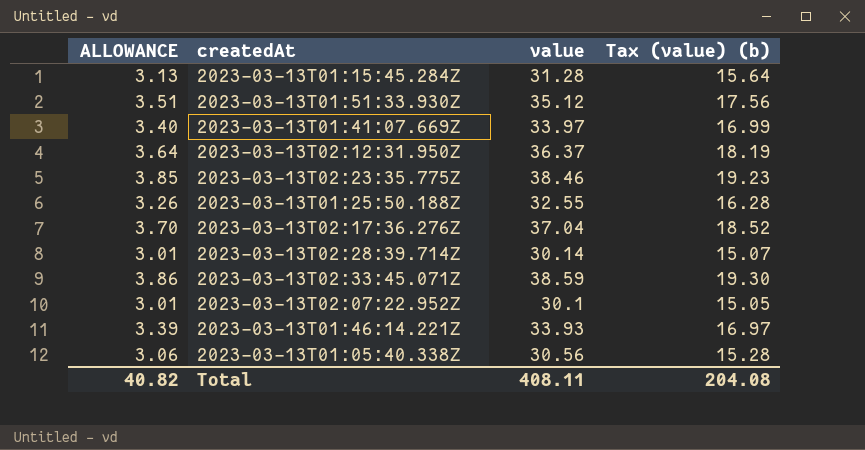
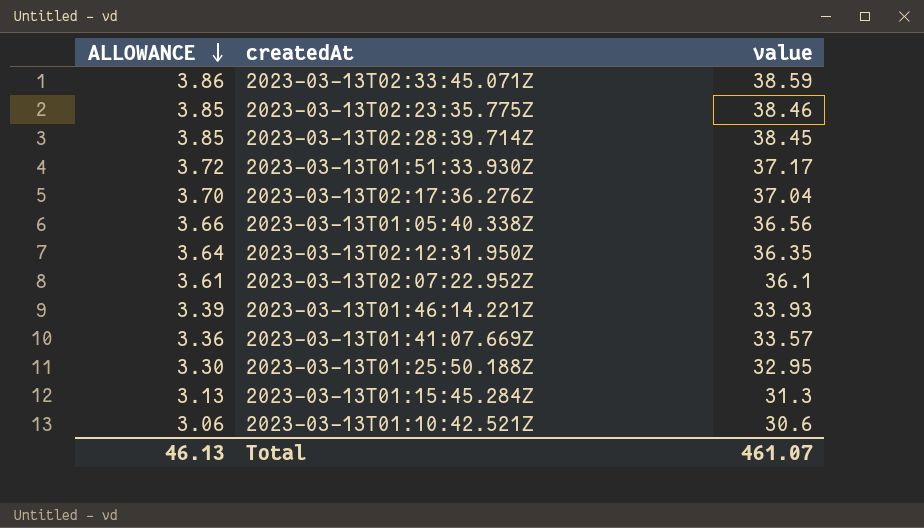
row order: none -> ALLOWANCE descending
column Tax (value) (b) | formula: [value] * 0.5 -> none
2023-03-13T02:28:39.714Z | ALLOWANCE: 3.01 -> 3.85
2023-03-13T02:28:39.714Z | value: 30.14 -> 38.45
2023-03-13T01:51:33.930Z | ALLOWANCE: 3.51 -> 3.72
2023-03-13T01:51:33.930Z | value: 35.12 -> 37.17
2023-03-13T01:05:40.338Z | ALLOWANCE: 3.06 -> 3.66
2023-03-13T01:05:40.338Z | value: 30.56 -> 36.56
2023-03-13T02:12:31.950Z | value: 36.37 -> 36.35
2023-03-13T02:07:22.952Z | ALLOWANCE: 3.01 -> 3.61
2023-03-13T02:07:22.952Z | value: 30.1 -> 36.1
2023-03-13T01:41:07.669Z | ALLOWANCE: 3.40 -> 3.36
2023-03-13T01:41:07.669Z | value: 33.97 -> 33.57
2023-03-13T01:25:50.188Z | ALLOWANCE: 3.26 -> 3.30
2023-03-13T01:25:50.188Z | value: 32.55 -> 32.95
2023-03-13T01:15:45.284Z | value: 31.28 -> 31.3
row 2023-03-13T01:10:42.521Z: none -> 3.06 | 30.6
Total | ALLOWANCE: 40.82 -> 46.13
Total | value: 408.11 -> 461.07

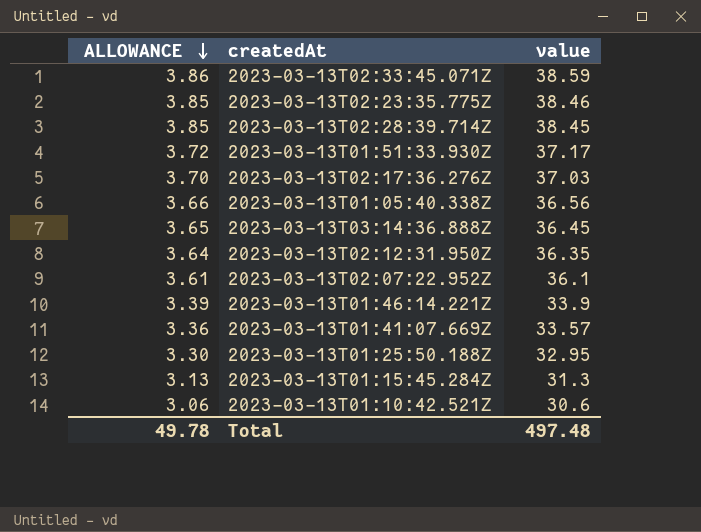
2023-03-13T02:17:36.276Z | value: 37.04 -> 37.03
row 2023-03-13T03:14:36.888Z: none -> 3.65 | 36.45
2023-03-13T01:46:14.221Z | value: 33.93 -> 33.9
Total | ALLOWANCE: 46.13 -> 49.78
Total | value: 461.07 -> 497.48

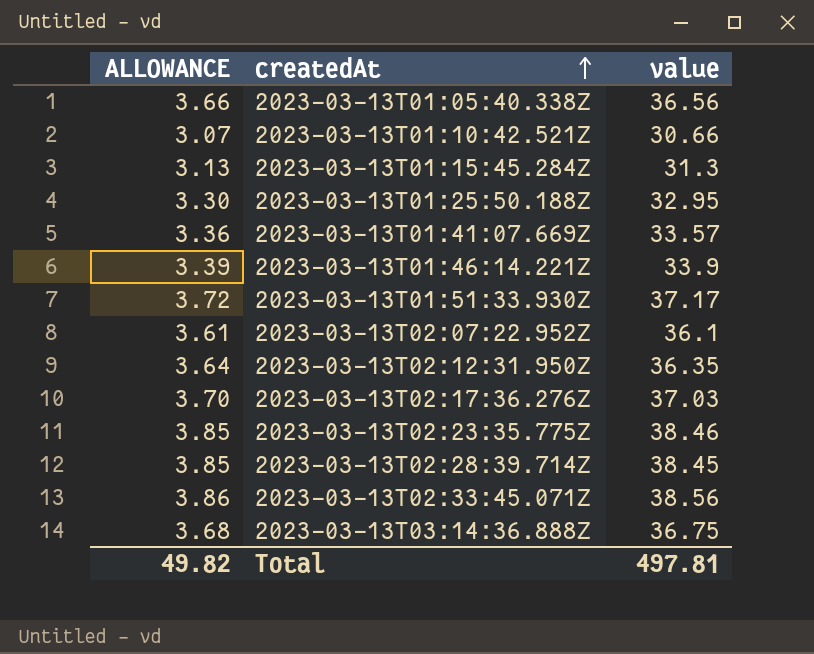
row order: ALLOWANCE descending -> createdAt ascending
2023-03-13T01:10:42.521Z | ALLOWANCE: 3.06 -> 3.07
2023-03-13T01:10:42.521Z | value: 30.6 -> 30.66
2023-03-13T02:33:45.071Z | value: 38.59 -> 38.56
2023-03-13T03:14:36.888Z | ALLOWANCE: 3.65 -> 3.68
2023-03-13T03:14:36.888Z | value: 36.45 -> 36.75
Total | ALLOWANCE: 49.78 -> 49.82
Total | value: 497.48 -> 497.81

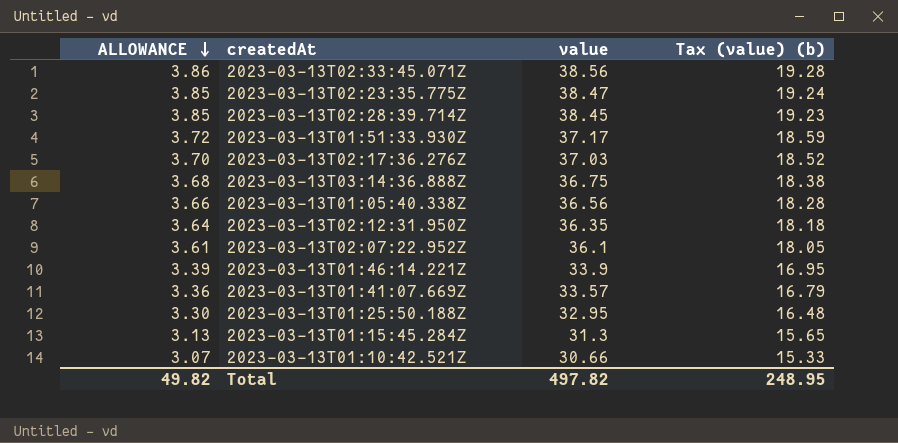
row order: createdAt ascending -> ALLOWANCE descending
column Tax (value) (b) | formula: none -> [value] * 0.5
2023-03-13T02:23:35.775Z | value: 38.46 -> 38.47
Total | value: 497.81 -> 497.82

